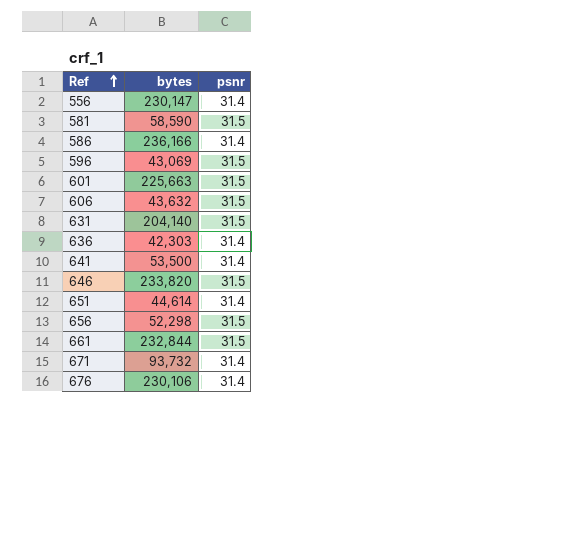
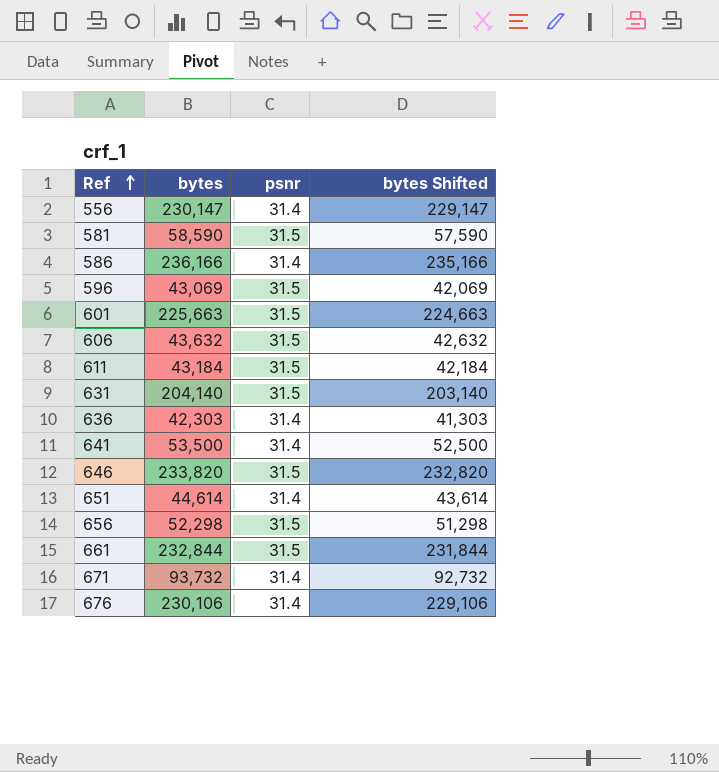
column bytes Shifted | formula: none -> [bytes] - 1000
row 611: none -> 43,184 | 31.5 | 42,184

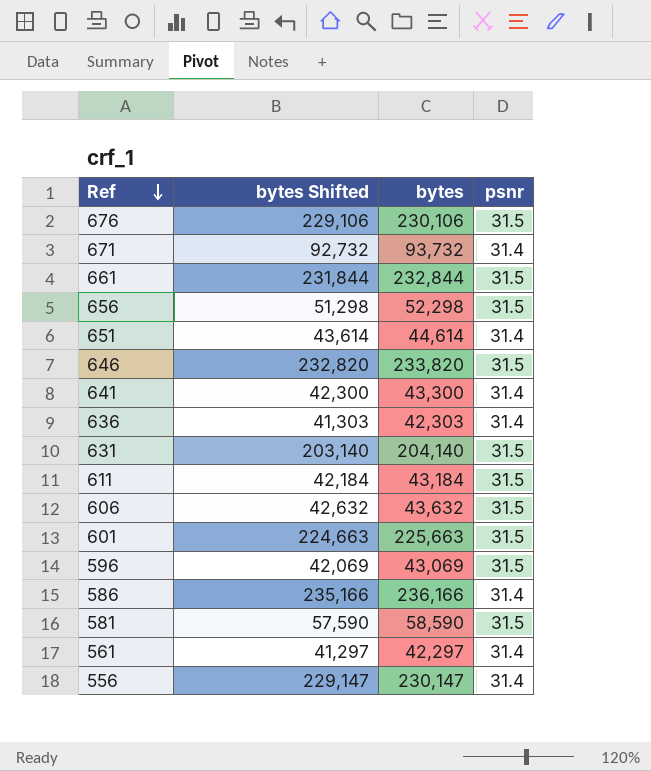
row order: Ref ascending -> Ref descending
column bytes Shifted | position: 4 -> 2
676 | psnr: 31.4 -> 31.5
641 | bytes Shifted: 52,500 -> 42,300
641 | bytes: 53,500 -> 43,300
row 561: none -> 41,297 | 42,297 | 31.4

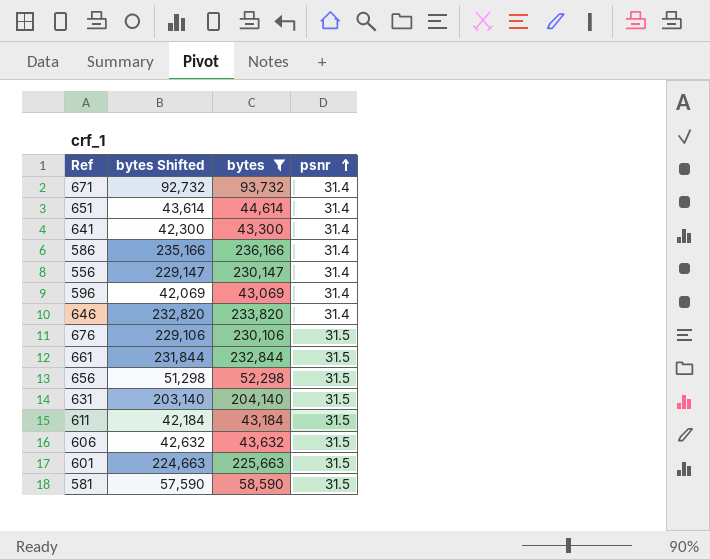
filter: none -> bytes >= 43,069
row order: Ref descending -> psnr ascending
596 | psnr: 31.5 -> 31.4
646 | psnr: 31.5 -> 31.4

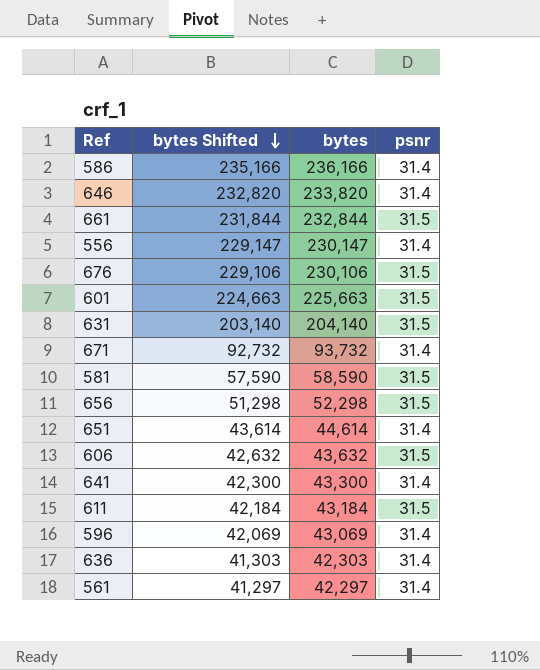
filter: bytes >= 43,069 -> none
row order: psnr ascending -> bytes Shifted descending

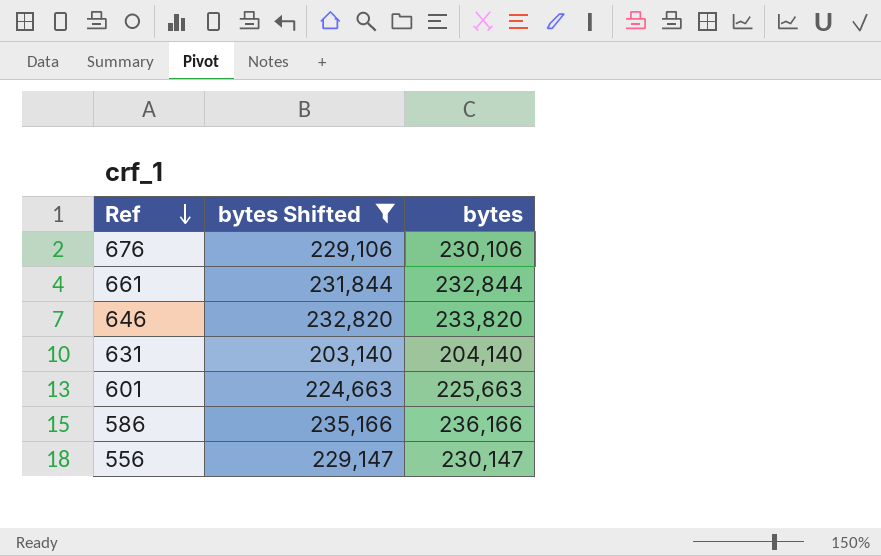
filter: none -> bytes Shifted >= 203,140
row order: bytes Shifted descending -> Ref descending
column psnr | position: 4 -> none

